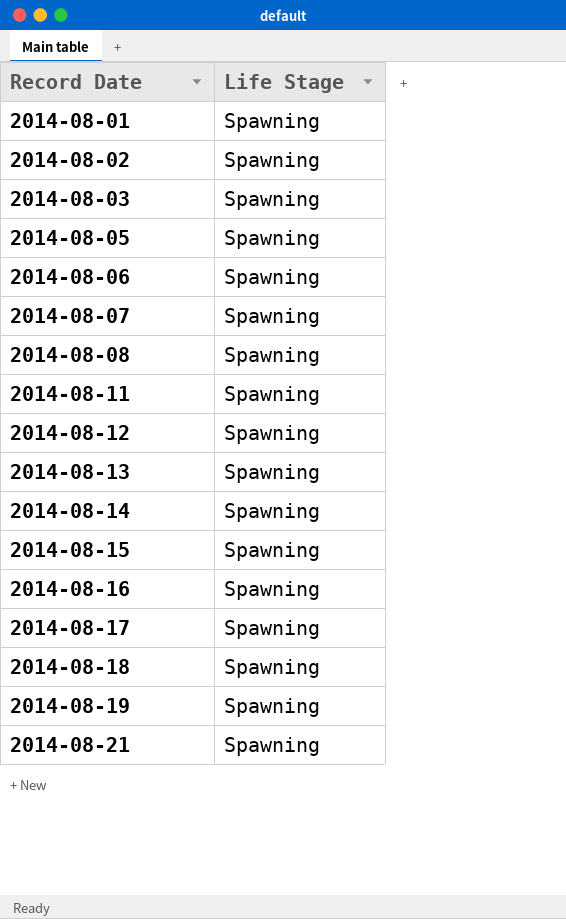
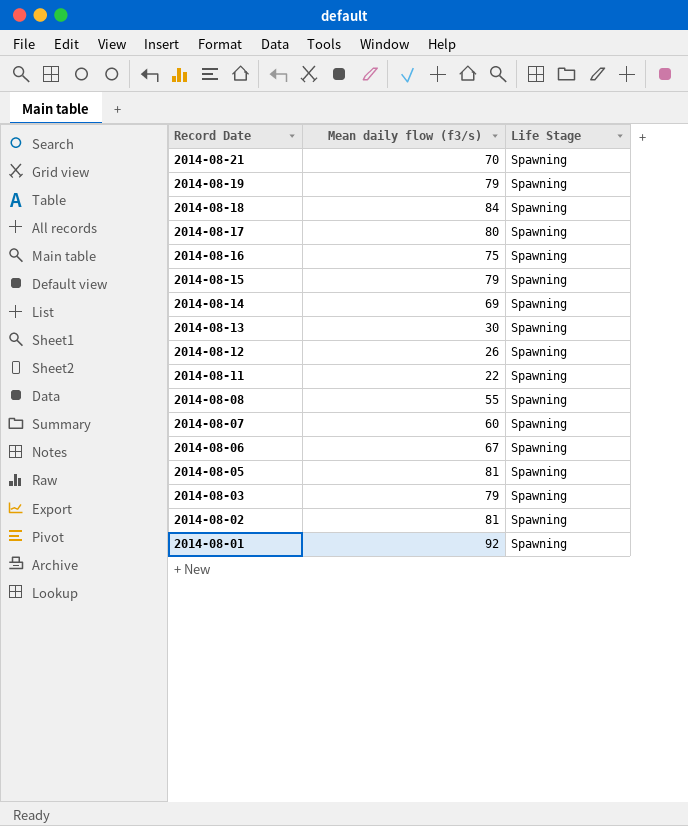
row order: Record Date ascending -> Record Date descending
column Mean daily flow (f3/s) | position: none -> 2

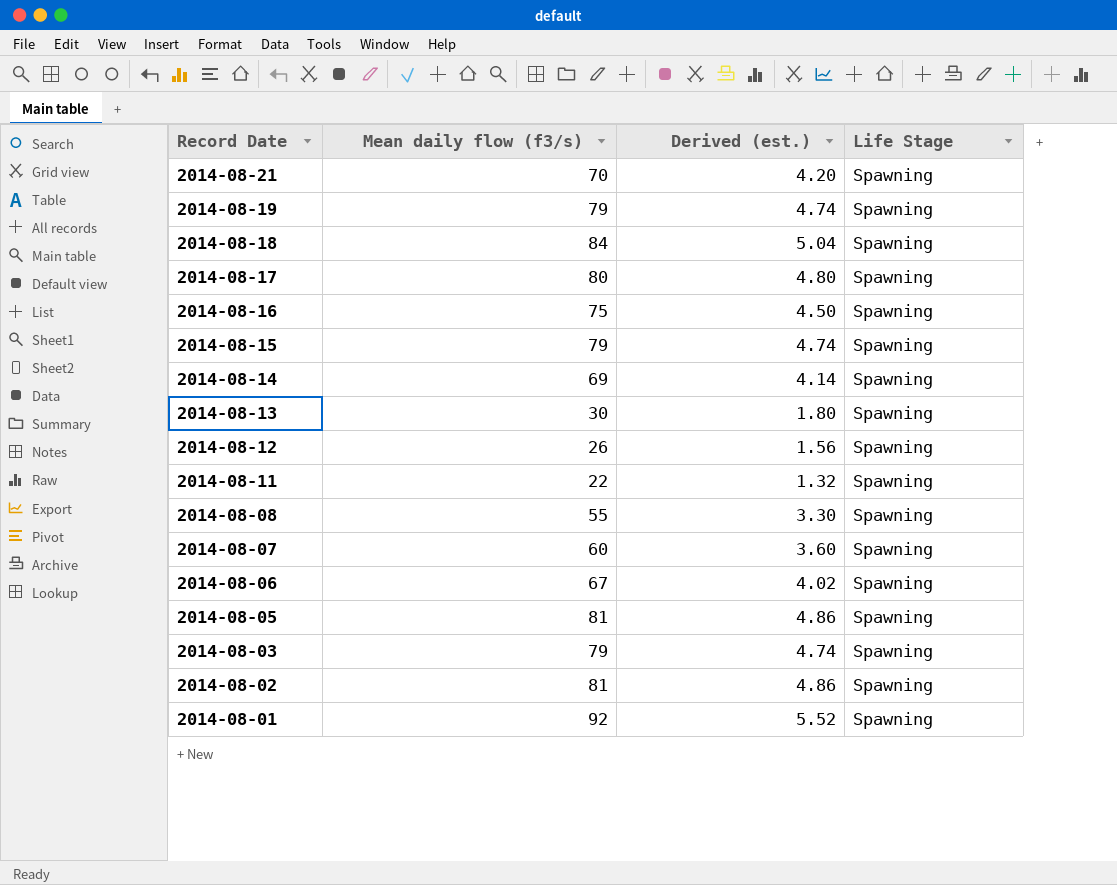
column Derived (est.) | formula: none -> [Mean daily flow (f3/s)] * 0.06

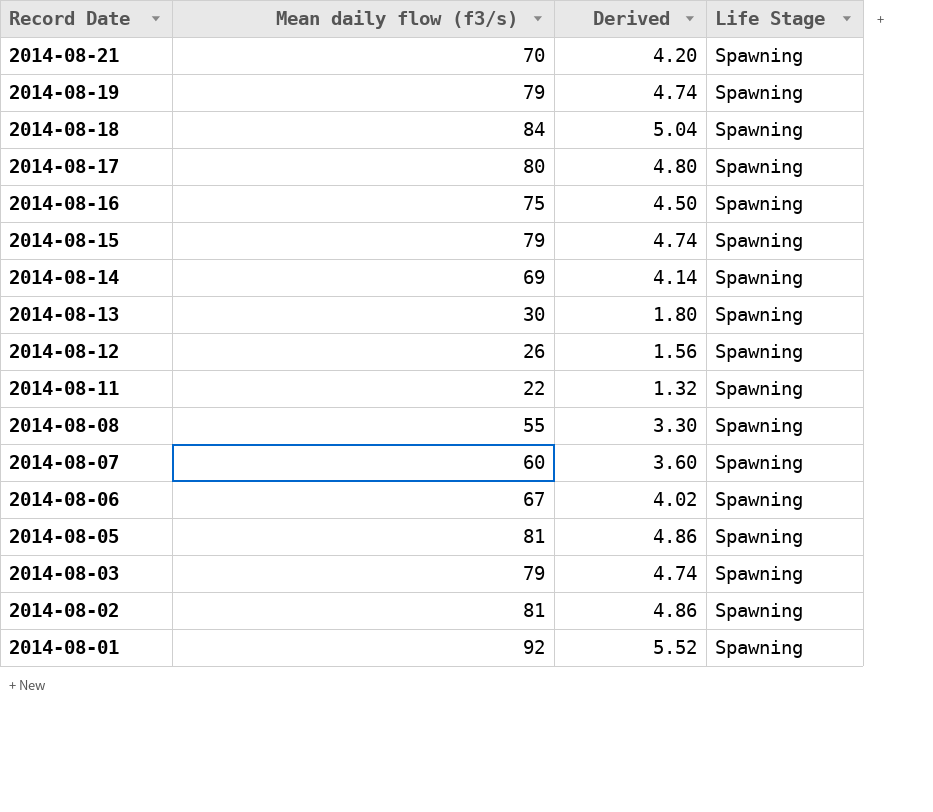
column name: Derived (est.) -> Derived

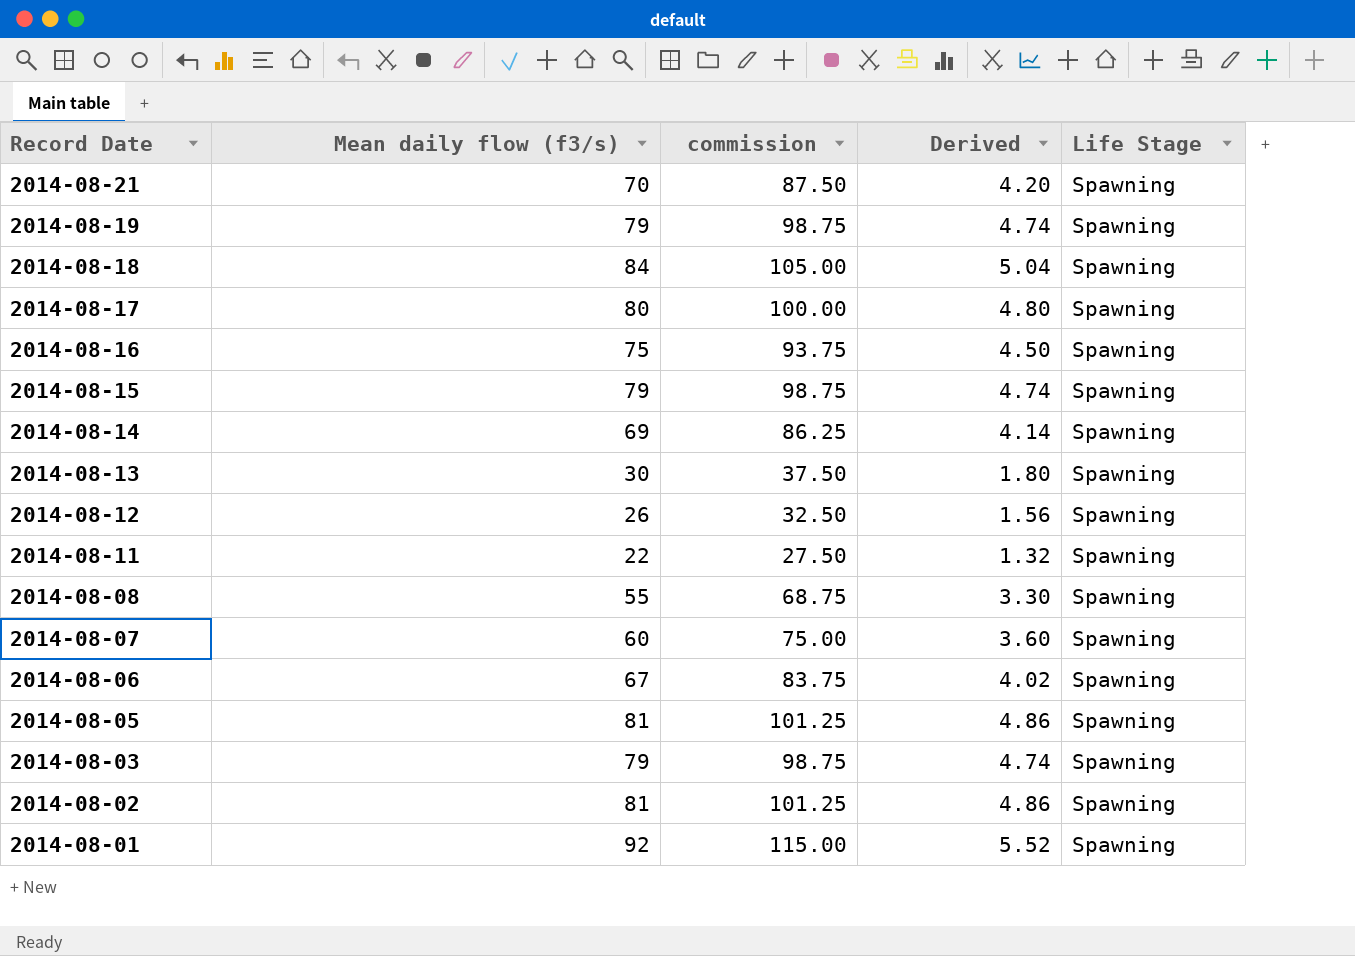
column commission | formula: none -> [Mean daily flow (f3/s)] * 1.25

